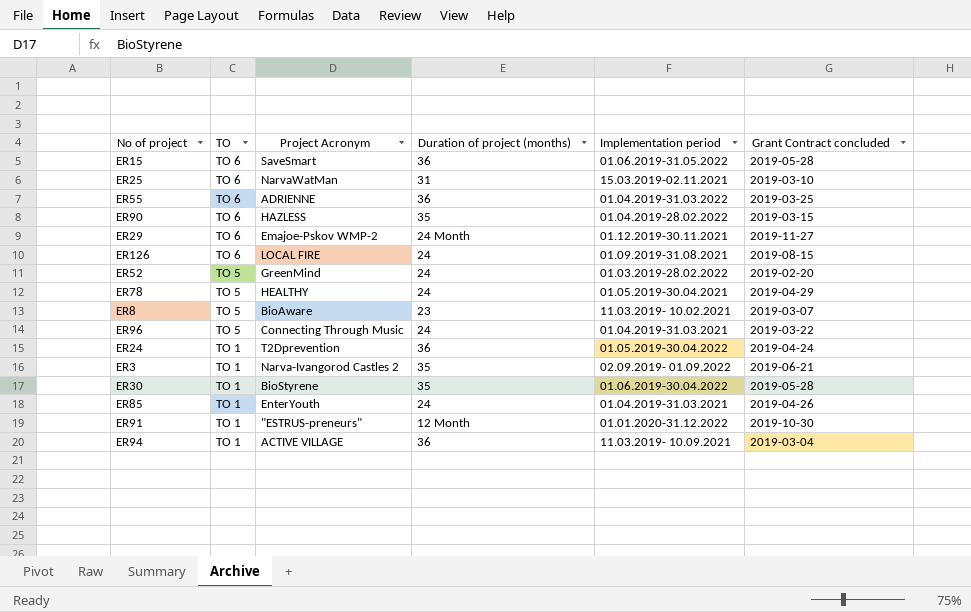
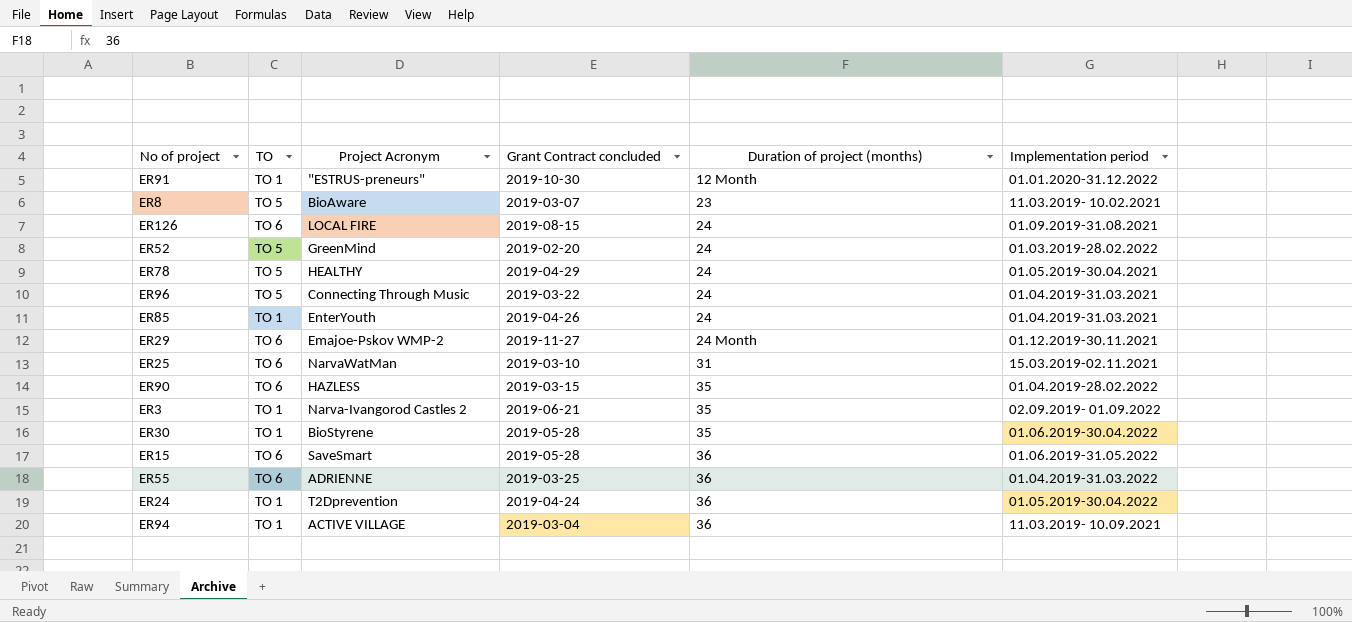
row order: TO descending -> Duration of project (months) ascending
column Grant Contract concluded | position: 6 -> 4

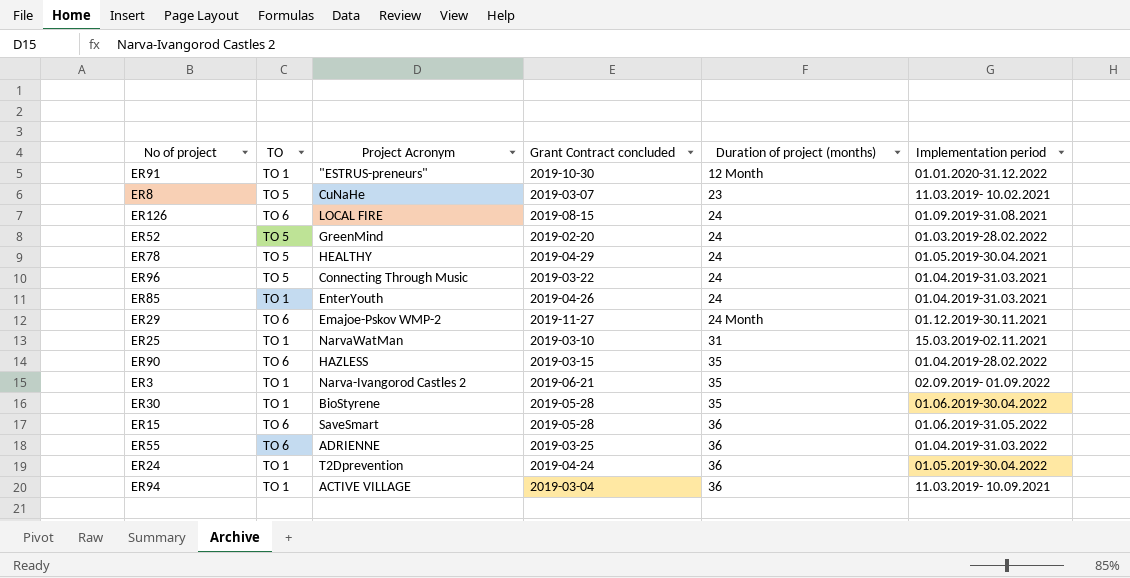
ER8 | Project Acronym: BioAware -> CuNaHe
ER25 | TO: TO 6 -> TO 1

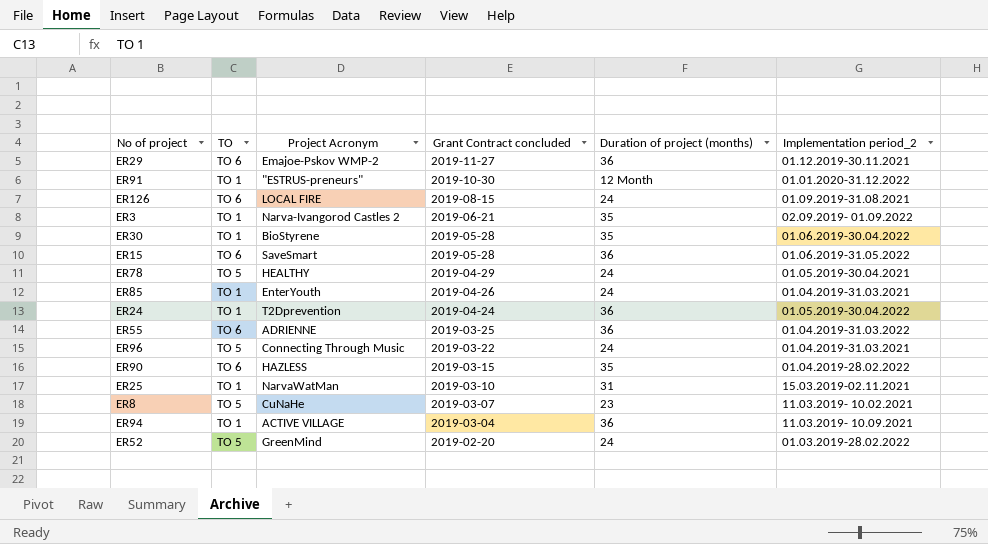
row order: Duration of project (months) ascending -> Grant Contract concluded descending
column name: Implementation period -> Implementation period_2
ER29 | Duration of project (months): 24 Month -> 36

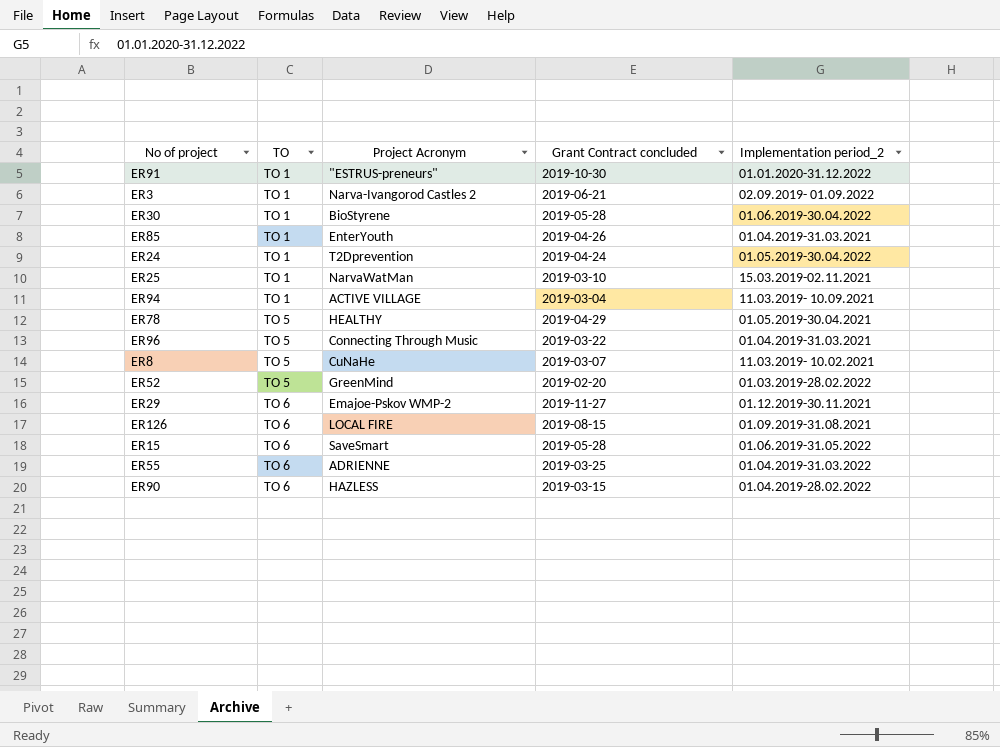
row order: Grant Contract concluded descending -> TO ascending
column Duration of project (months) | position: 5 -> none

